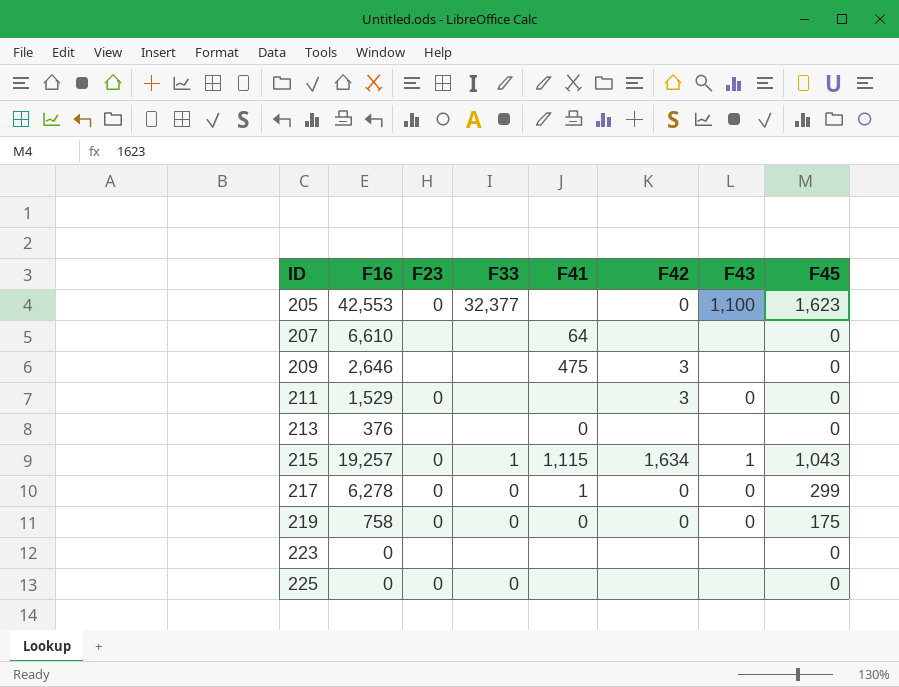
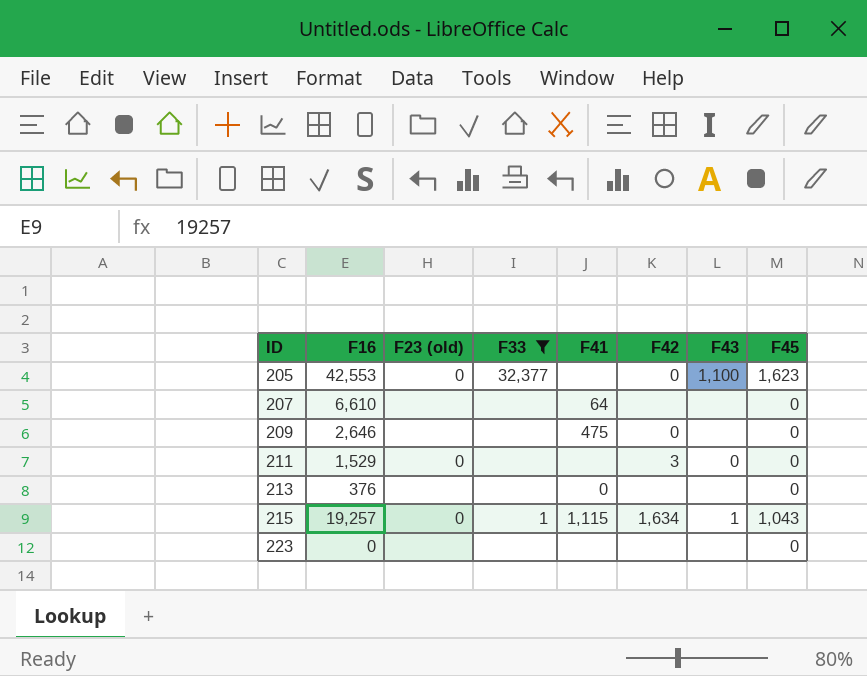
filter: none -> F33 != 0
column name: F23 -> F23 (old)
209 | F42: 3 -> 0

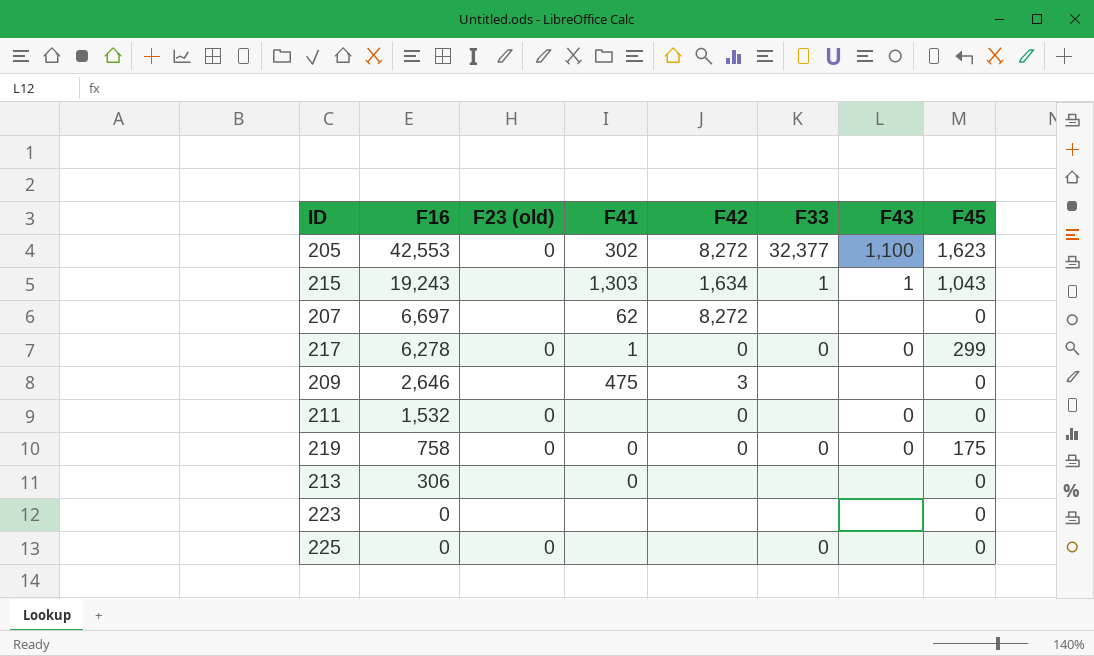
filter: F33 != 0 -> none
row order: ID ascending -> F16 descending
column F33 | position: 4 -> 6
205 | F41: none -> 302
205 | F42: 0 -> 8,272
215 | F16: 19,257 -> 19,243
215 | F23 (old): 0 -> none
215 | F41: 1,115 -> 1,303
207 | F16: 6,610 -> 6,697
207 | F41: 64 -> 62
207 | F42: none -> 8,272
209 | F42: 0 -> 3
211 | F16: 1,529 -> 1,532
211 | F42: 3 -> 0
213 | F16: 376 -> 306

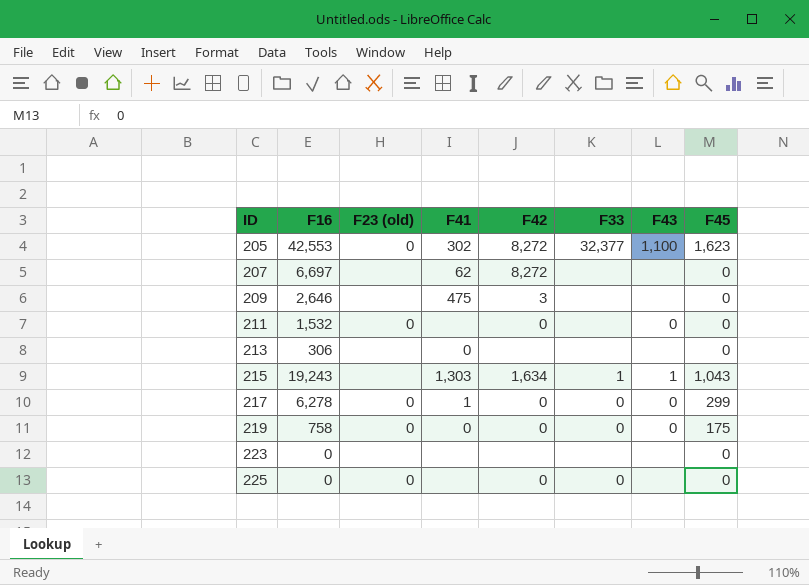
row order: F16 descending -> ID ascending
225 | F42: none -> 0

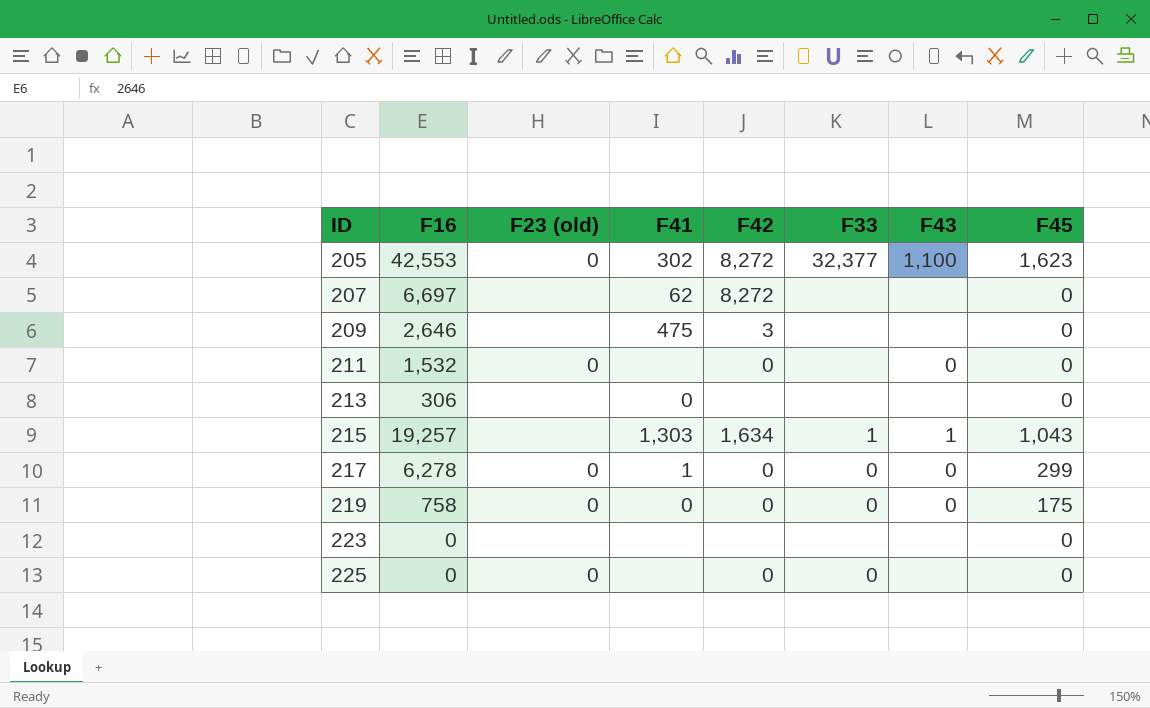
215 | F16: 19,243 -> 19,257

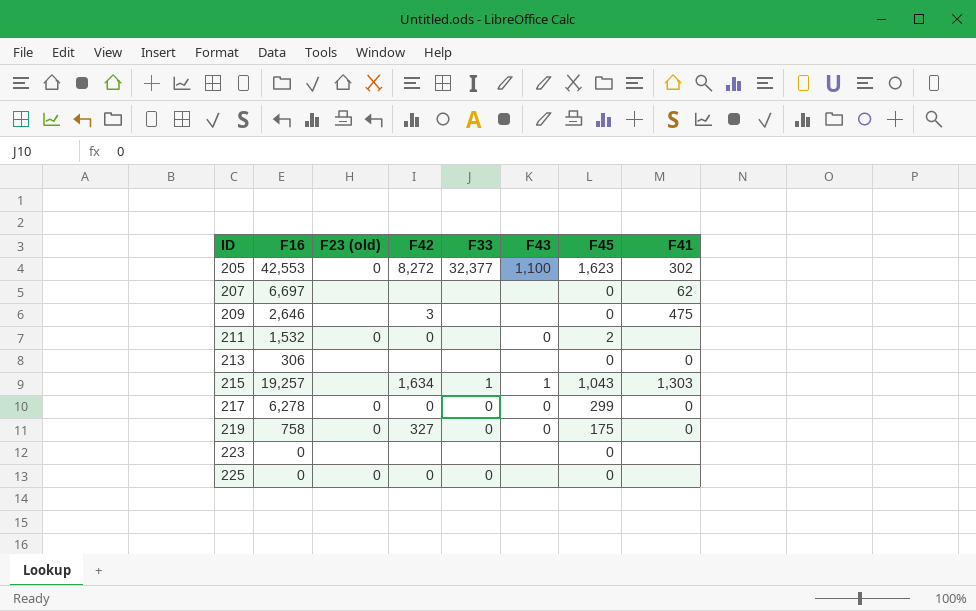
column F41 | position: 4 -> 8
207 | F42: 8,272 -> none
211 | F45: 0 -> 2
217 | F41: 1 -> 0
219 | F42: 0 -> 327

